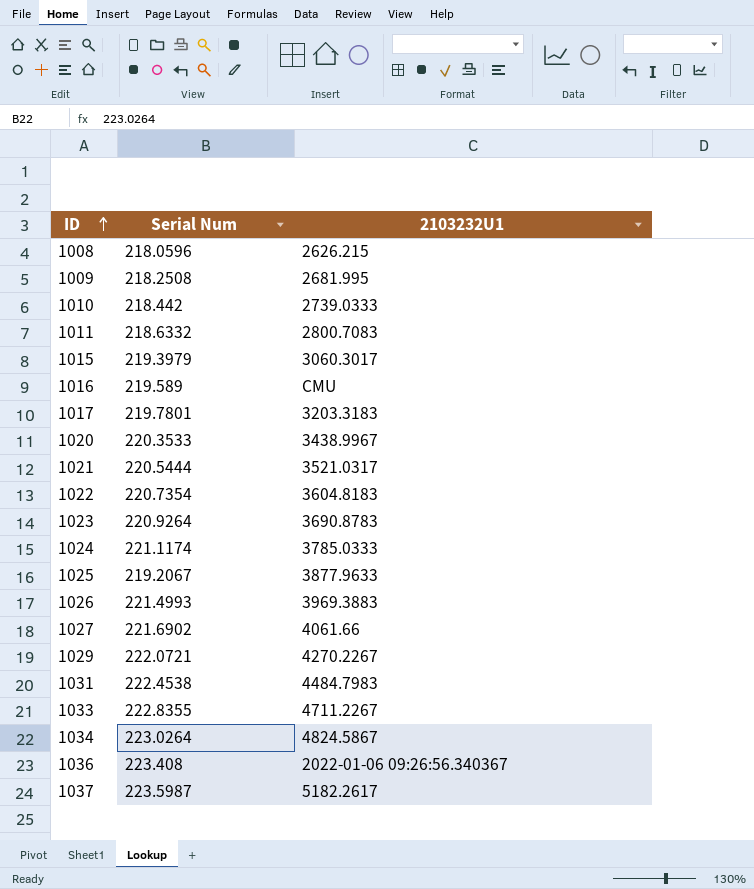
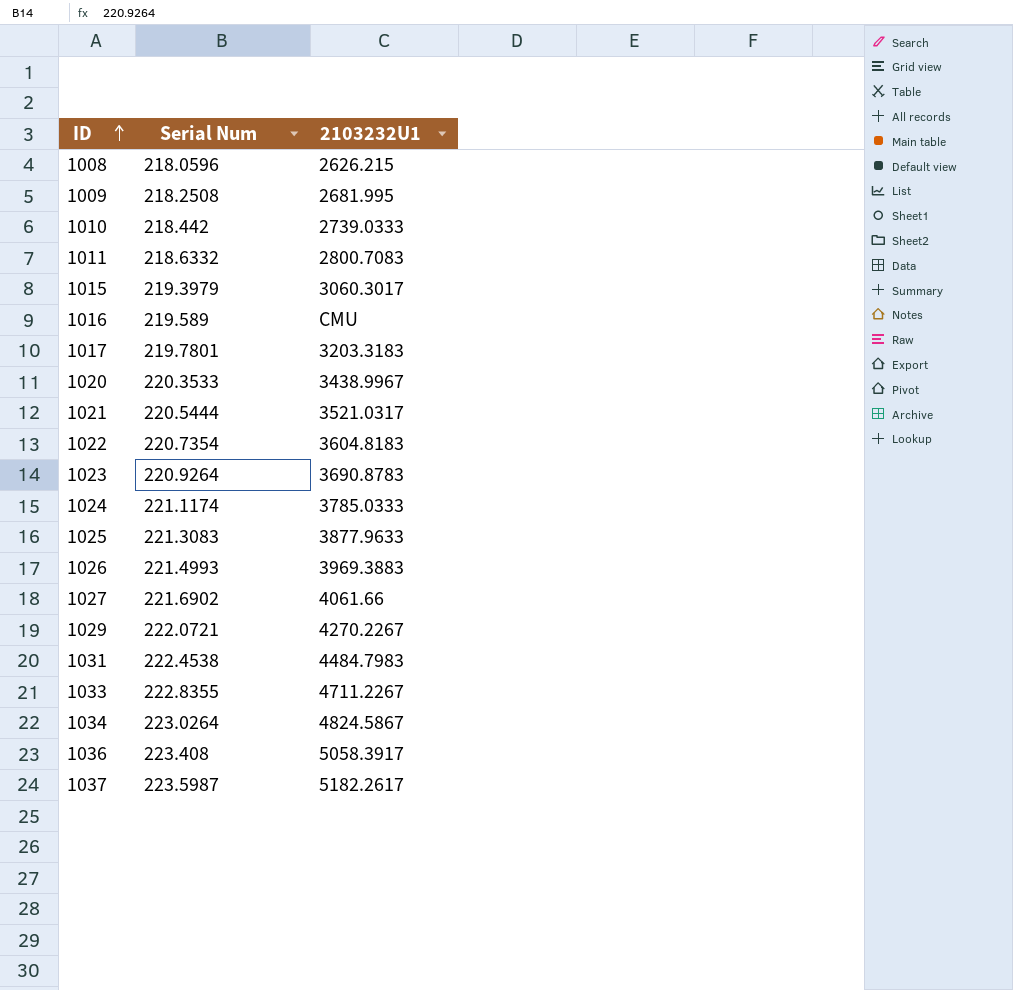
1025 | Serial Num: 219.2067 -> 221.3083
1036 | 2103232U1: 2022-01-06 09:26:56.340367 -> 5058.3917

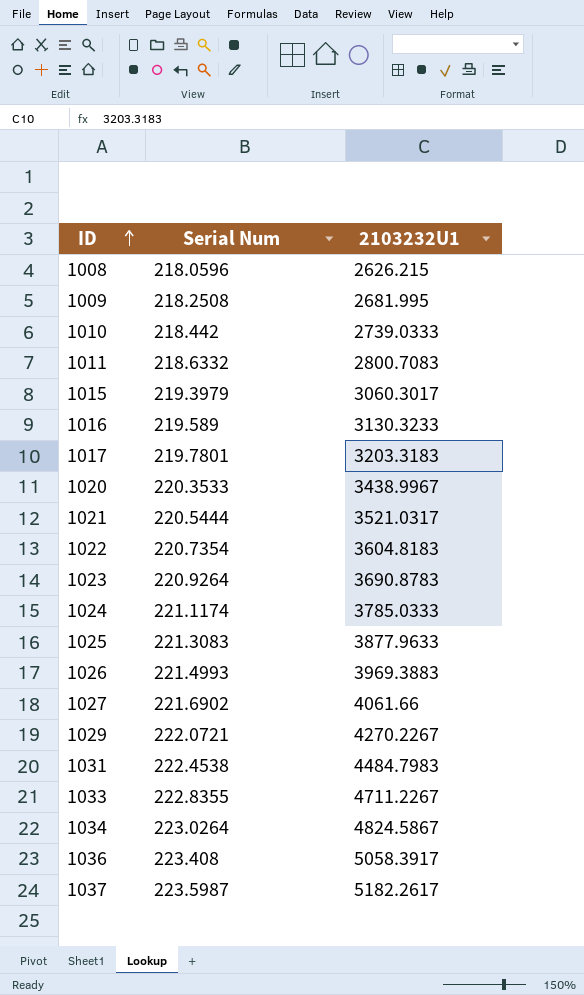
1016 | 2103232U1: CMU -> 3130.3233

